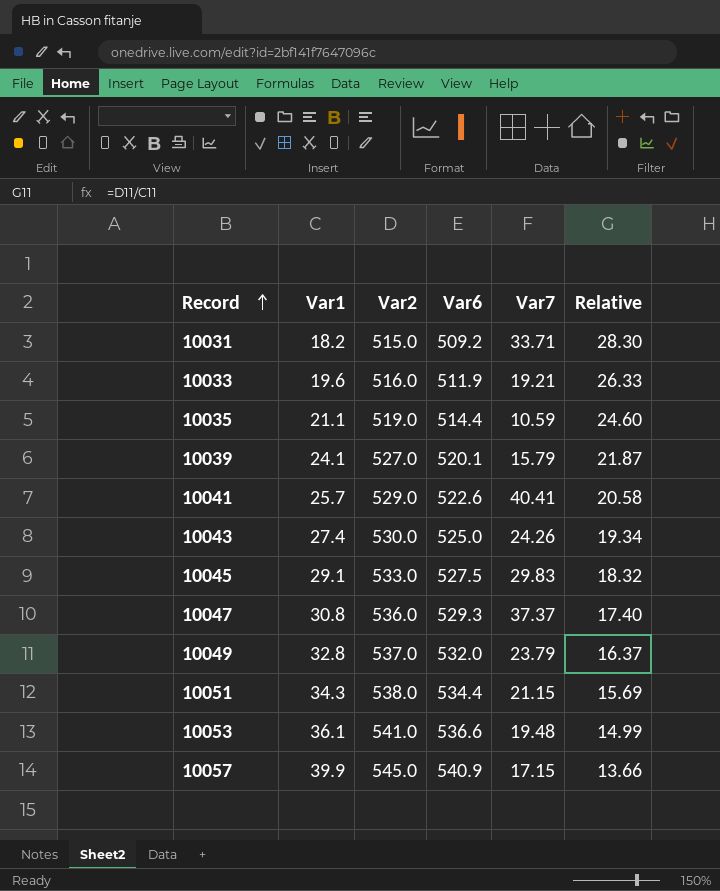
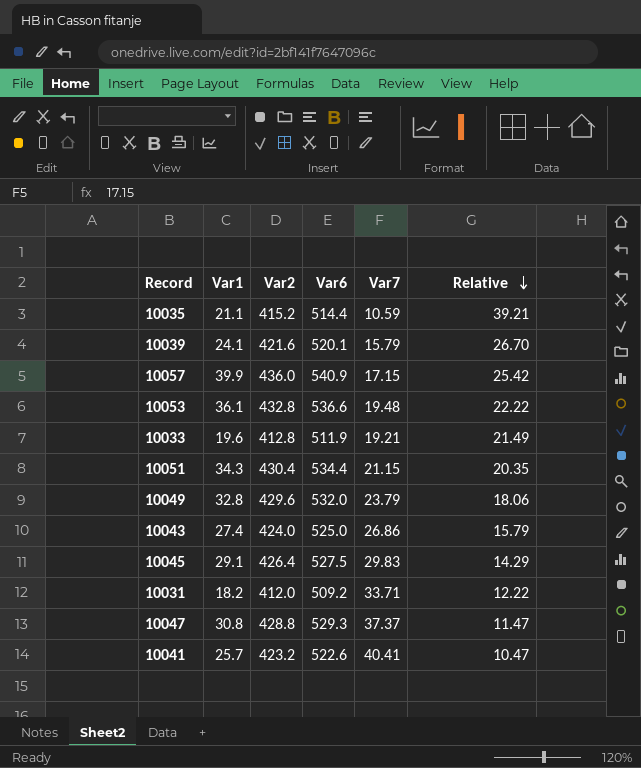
row order: Record ascending -> Relative descending
column Relative | formula: [Var2] / [Var1] -> [Var2] / [Var7]
10035 | Var2: 519.0 -> 415.2
10039 | Var2: 527.0 -> 421.6
10057 | Var2: 545.0 -> 436.0
10053 | Var2: 541.0 -> 432.8
10033 | Var2: 516.0 -> 412.8
10051 | Var2: 538.0 -> 430.4
10049 | Var2: 537.0 -> 429.6
10043 | Var2: 530.0 -> 424.0
10043 | Var7: 24.26 -> 26.86
10045 | Var2: 533.0 -> 426.4
10031 | Var2: 515.0 -> 412.0
10047 | Var2: 536.0 -> 428.8
10041 | Var2: 529.0 -> 423.2

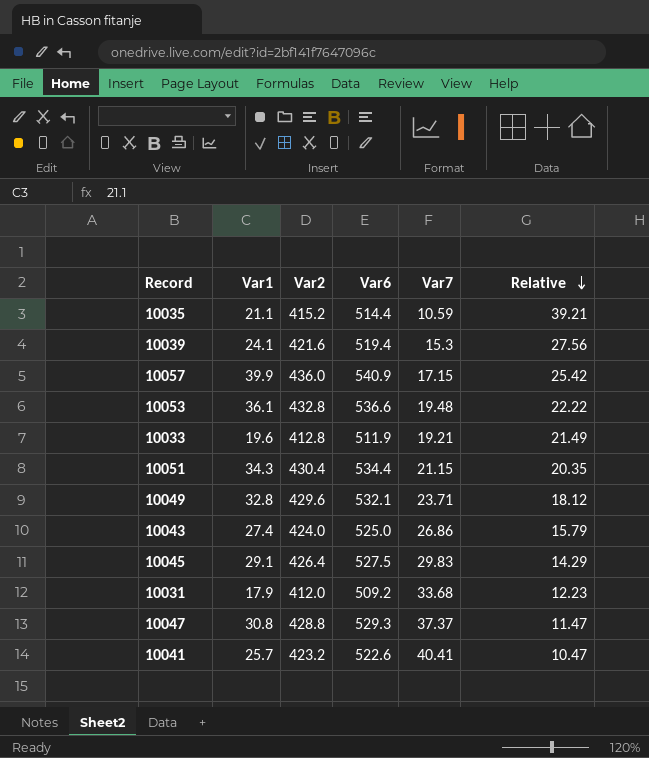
10039 | Var6: 520.1 -> 519.4
10039 | Var7: 15.79 -> 15.3
10039 | Relative: 26.70 -> 27.56
10049 | Var6: 532.0 -> 532.1
10049 | Var7: 23.79 -> 23.71
10049 | Relative: 18.06 -> 18.12
10031 | Var1: 18.2 -> 17.9
10031 | Var7: 33.71 -> 33.68
10031 | Relative: 12.22 -> 12.23

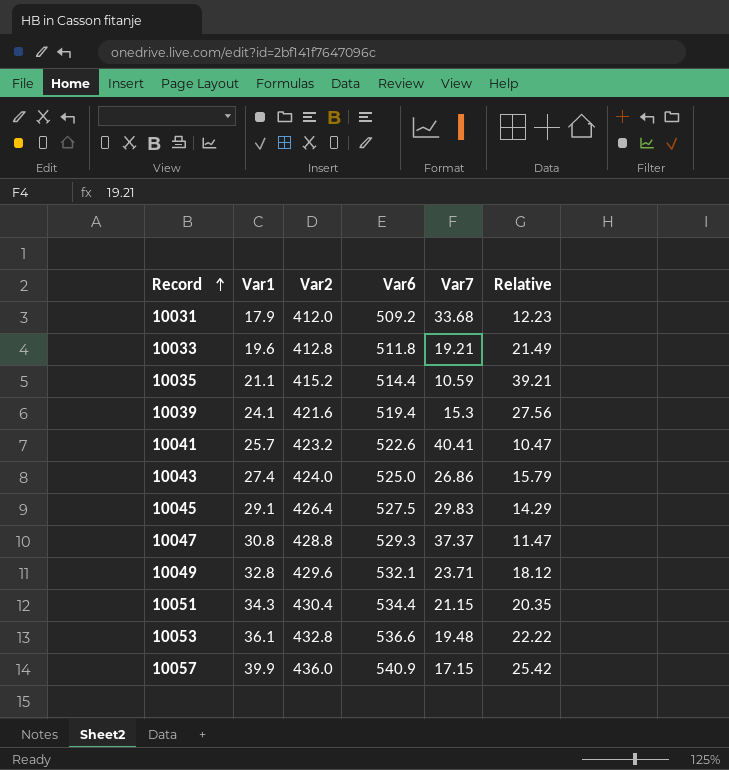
row order: Relative descending -> Record ascending
10033 | Var6: 511.9 -> 511.8

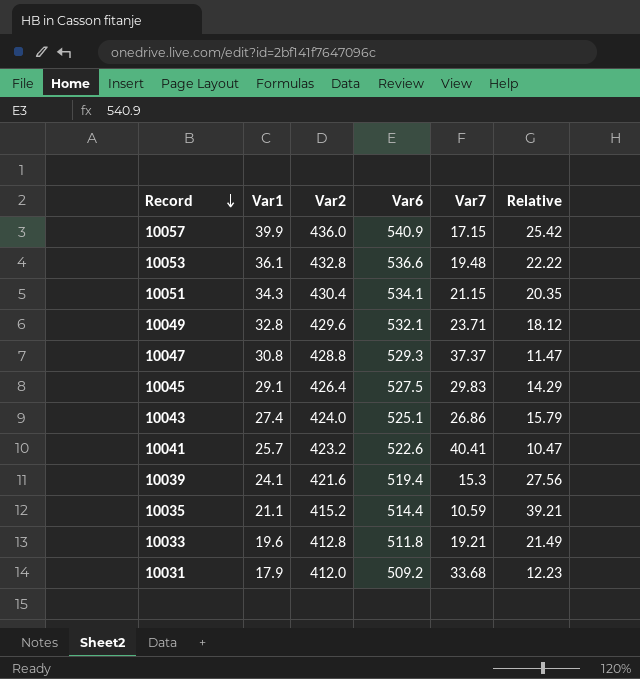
row order: Record ascending -> Record descending
10051 | Var6: 534.4 -> 534.1
10043 | Var6: 525.0 -> 525.1

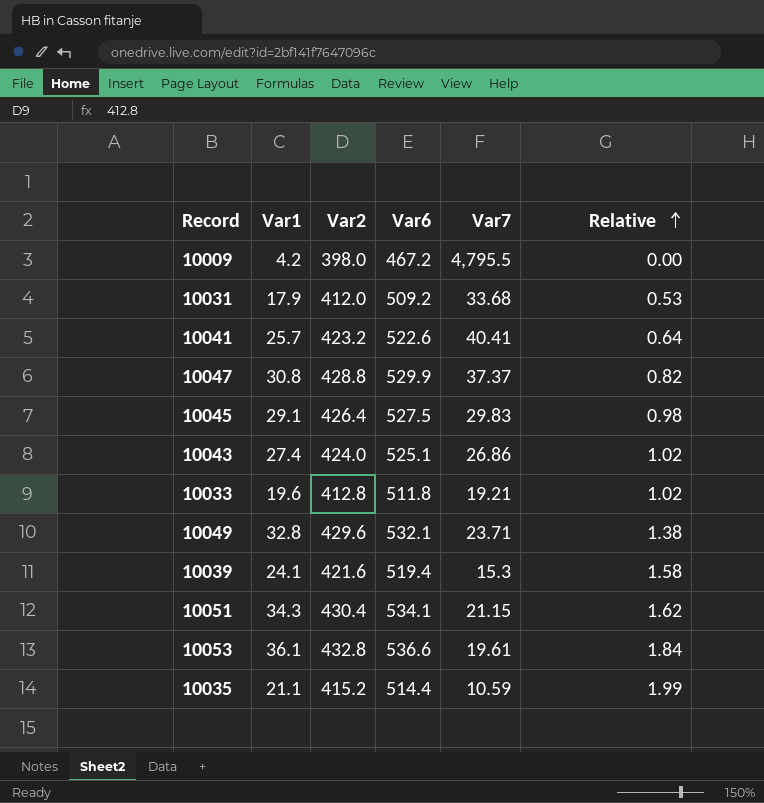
row order: Record descending -> Relative ascending
column Relative | formula: [Var2] / [Var7] -> [Var1] / [Var7]
row 10057: 39.9 | 436.0 | 540.9 | 17.15 | 25.42 -> none
row 10009: none -> 4.2 | 398.0 | 467.2 | 4,795.5 | 0.00
10047 | Var6: 529.3 -> 529.9
10053 | Var7: 19.48 -> 19.61

